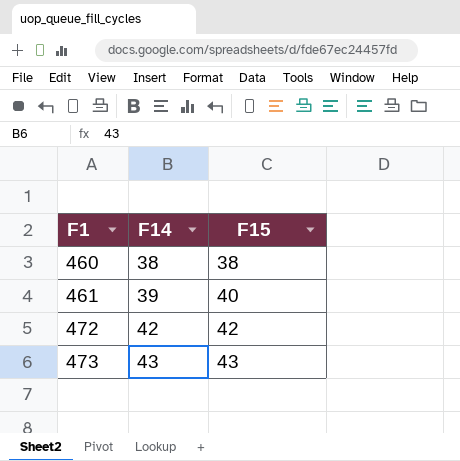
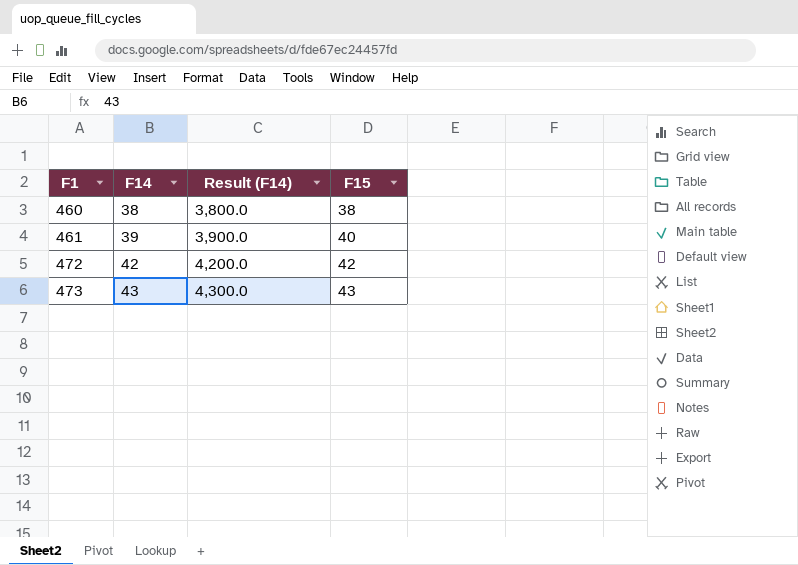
column Result (F14) | formula: none -> [F14] * 100

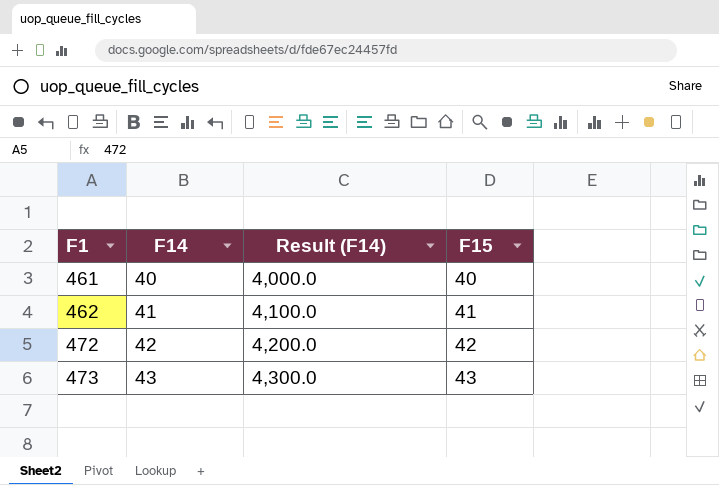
row 460: 38 | 3,800.0 | 38 -> none
461 | F14: 39 -> 40
461 | Result (F14): 3,900.0 -> 4,000.0
row 462: none -> 41 | 4,100.0 | 41

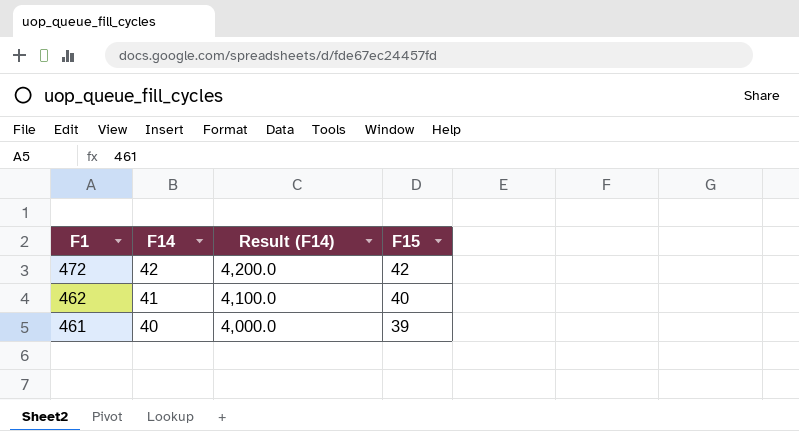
row order: F1 ascending -> F1 descending
row 473: 43 | 4,300.0 | 43 -> none
462 | F15: 41 -> 40
461 | F15: 40 -> 39

